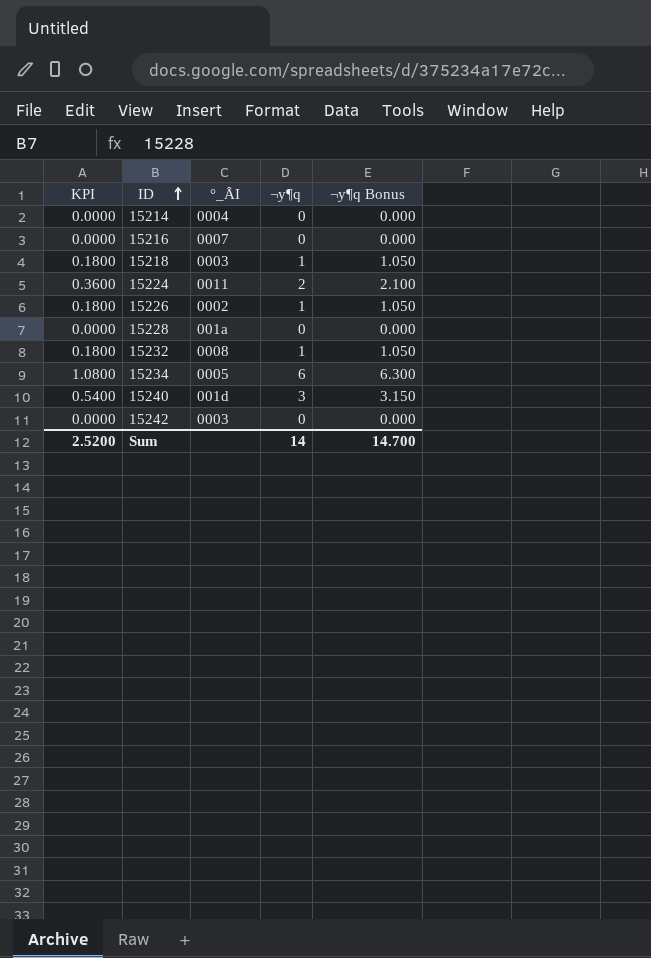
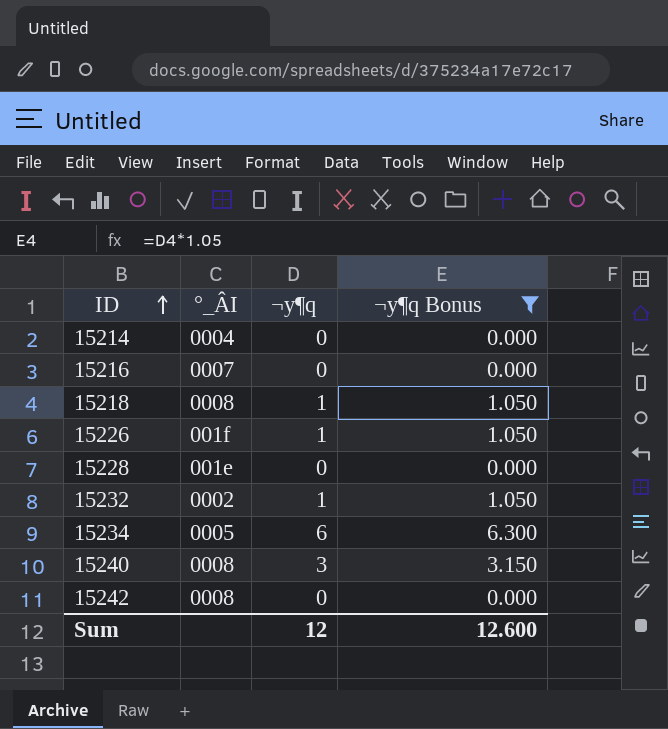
filter: none -> ¬y¶q Bonus != 2.100
column KPI | formula: [¬y¶q] * 0.18 -> none
15218 | °_ÂI: 0003 -> 0008
15226 | °_ÂI: 0002 -> 001f
15228 | °_ÂI: 001a -> 001e
15232 | °_ÂI: 0008 -> 0002
15240 | °_ÂI: 001d -> 0008
15242 | °_ÂI: 0003 -> 0008
Sum | ¬y¶q: 14 -> 12
Sum | ¬y¶q Bonus: 14.700 -> 12.600

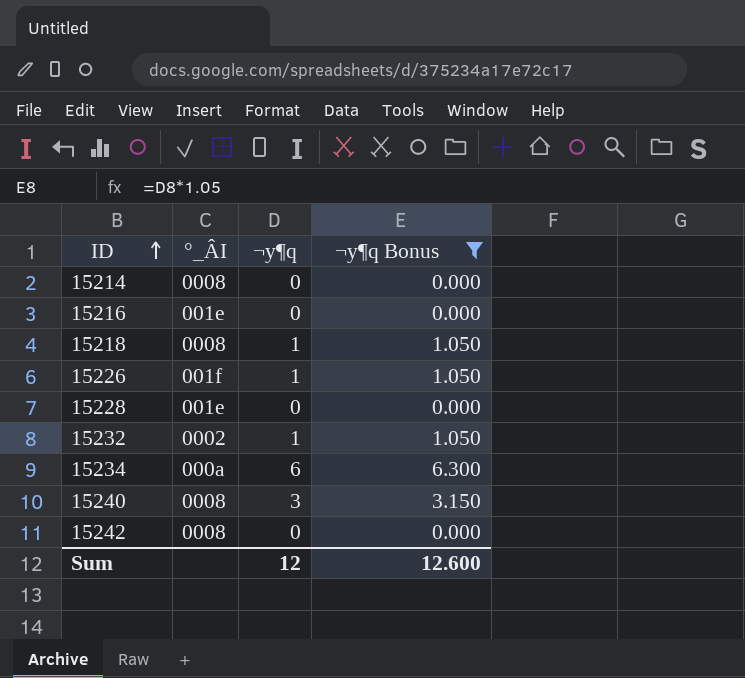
15214 | °_ÂI: 0004 -> 0008
15216 | °_ÂI: 0007 -> 001e
15234 | °_ÂI: 0005 -> 000a

